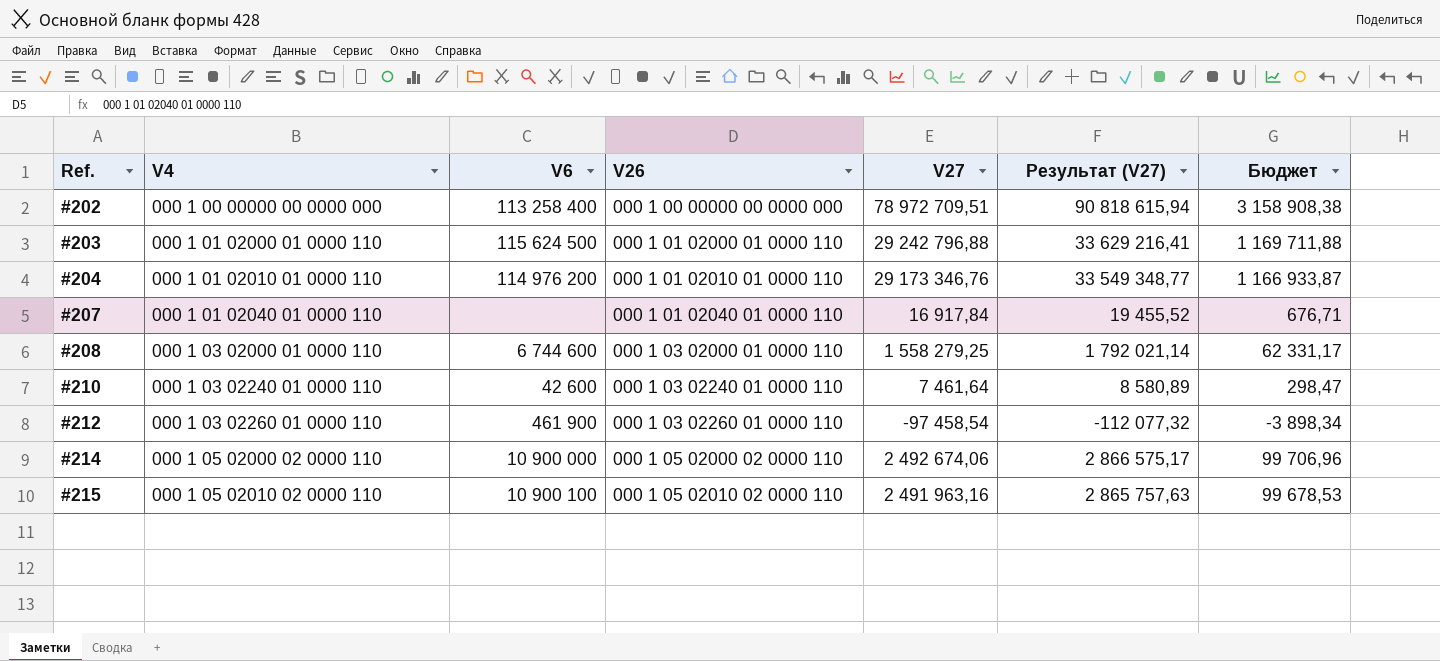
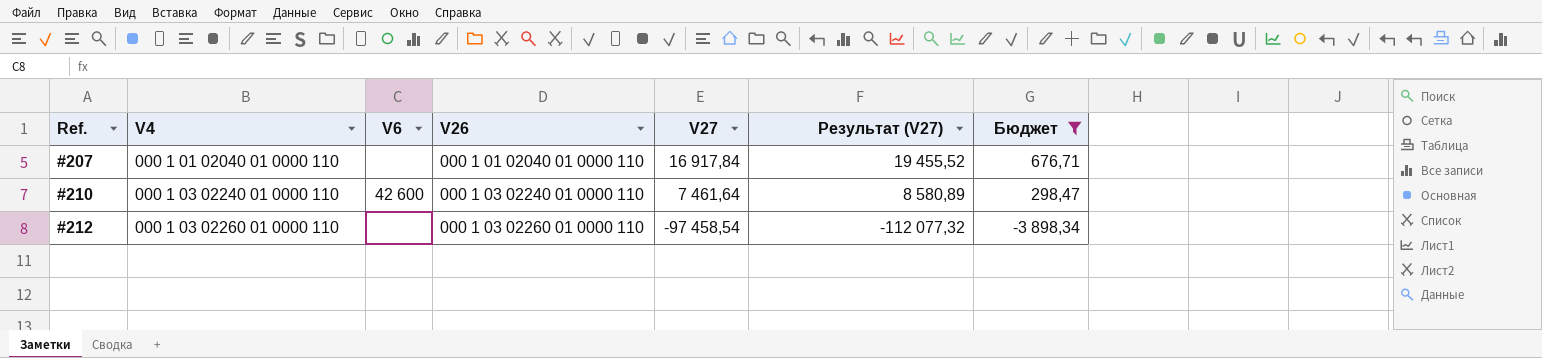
filter: none -> Бюджет <= 676,71
#212 | V6: 461 900 -> none

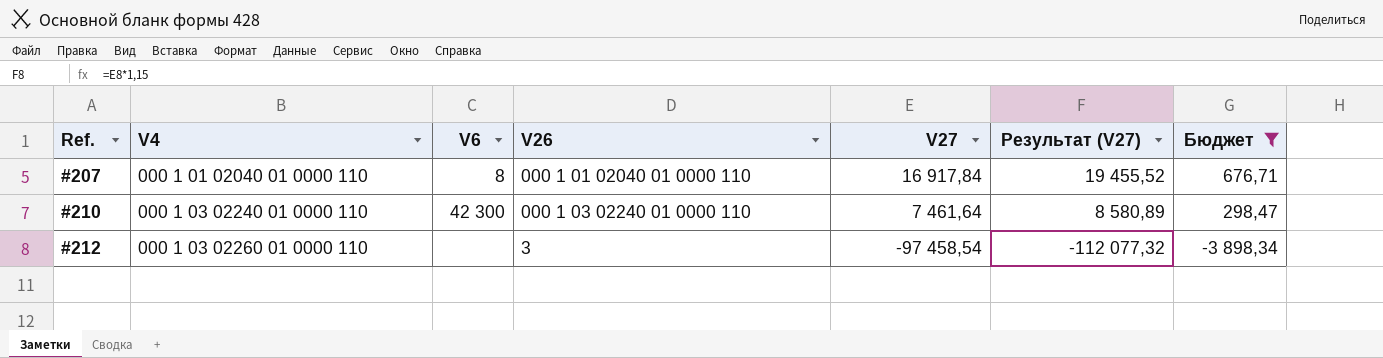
#207 | V6: none -> 8
#210 | V6: 42 600 -> 42 300
#212 | V26: 000 1 03 02260 01 0000 110 -> 3

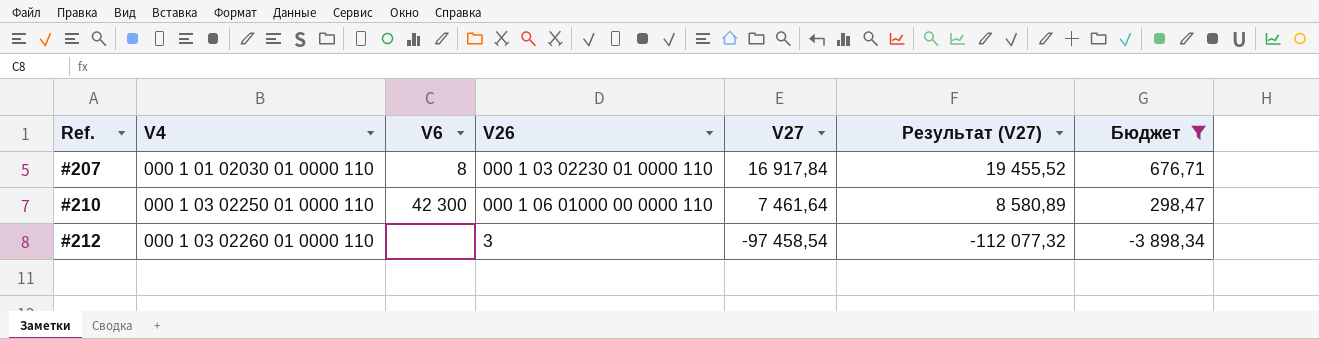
#207 | V4: 000 1 01 02040 01 0000 110 -> 000 1 01 02030 01 0000 110
#207 | V26: 000 1 01 02040 01 0000 110 -> 000 1 03 02230 01 0000 110
#210 | V4: 000 1 03 02240 01 0000 110 -> 000 1 03 02250 01 0000 110
#210 | V26: 000 1 03 02240 01 0000 110 -> 000 1 06 01000 00 0000 110

